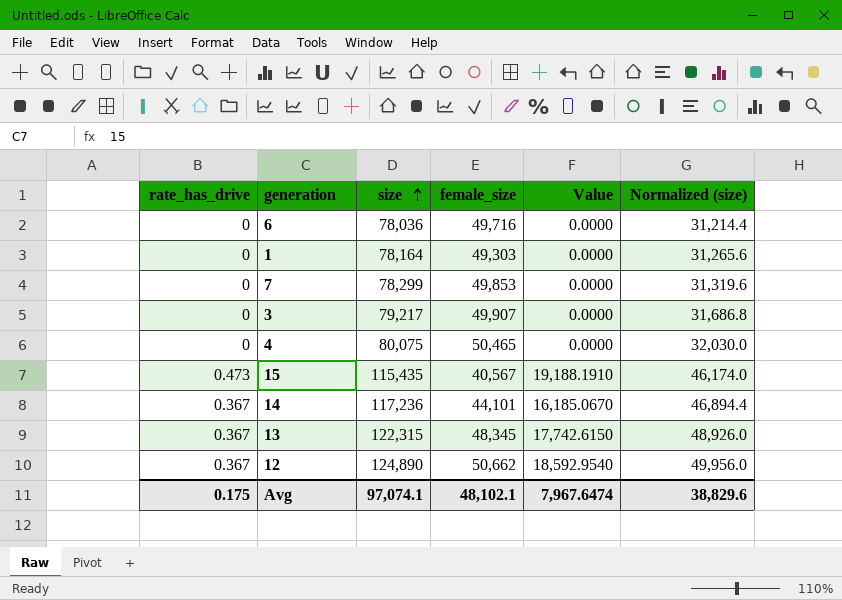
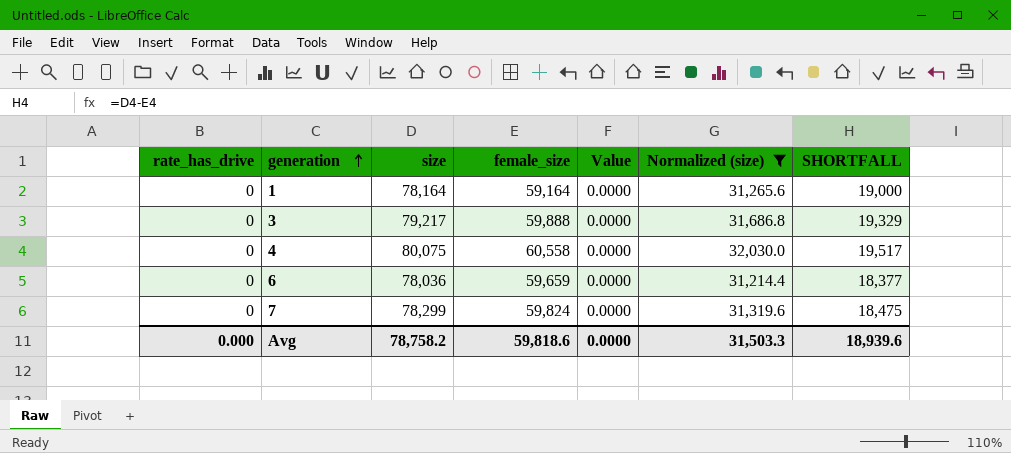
filter: none -> Normalized (size) <= 32,030.0
row order: size ascending -> generation ascending
column SHORTFALL | formula: none -> [size] - [female_size]
1 | female_size: 49,303 -> 59,164
3 | female_size: 49,907 -> 59,888
4 | female_size: 50,465 -> 60,558
6 | female_size: 49,716 -> 59,659
7 | female_size: 49,853 -> 59,824
Avg | rate_has_drive: 0.175 -> 0.000
Avg | size: 97,074.1 -> 78,758.2
Avg | female_size: 48,102.1 -> 59,818.6
Avg | Value: 7,967.6474 -> 0.0000
Avg | Normalized (size): 38,829.6 -> 31,503.3

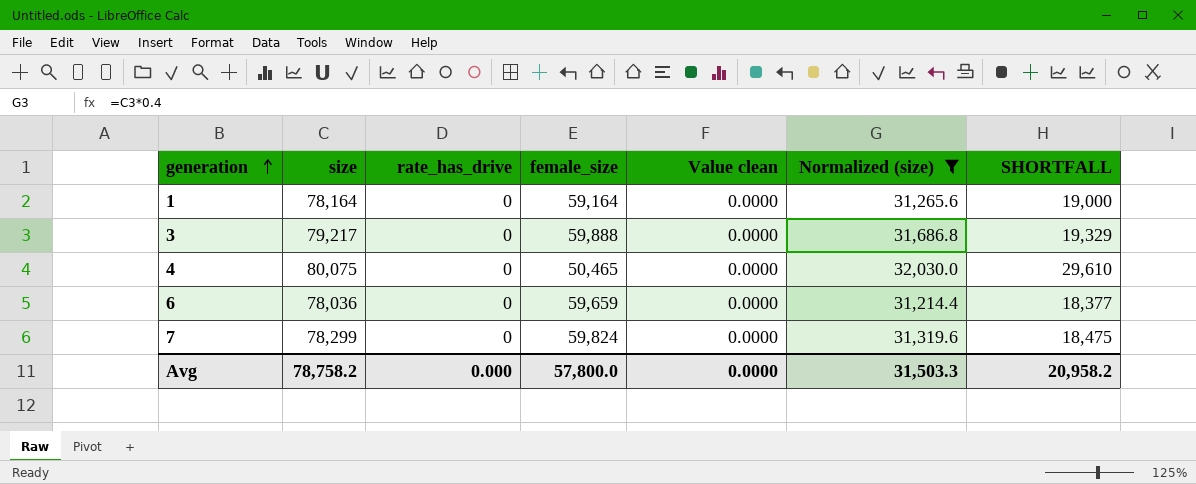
column rate_has_drive | position: 1 -> 3
column name: Value -> Value clean
4 | female_size: 60,558 -> 50,465
4 | SHORTFALL: 19,517 -> 29,610
Avg | female_size: 59,818.6 -> 57,800.0
Avg | SHORTFALL: 18,939.6 -> 20,958.2

